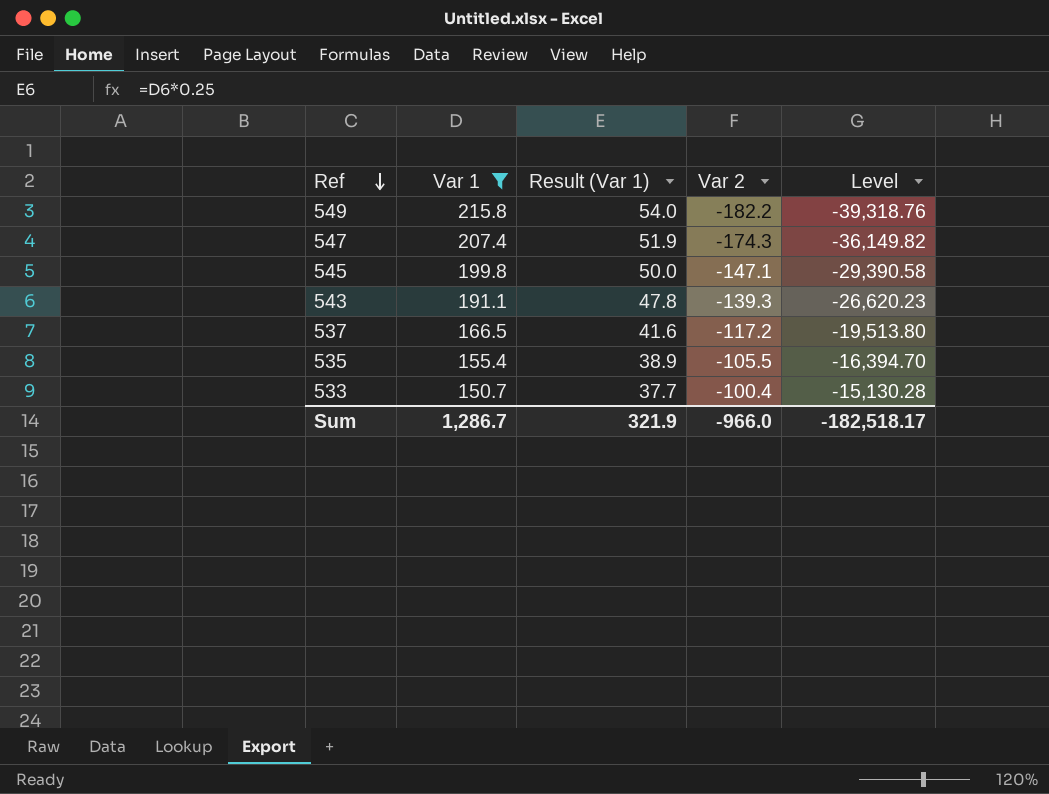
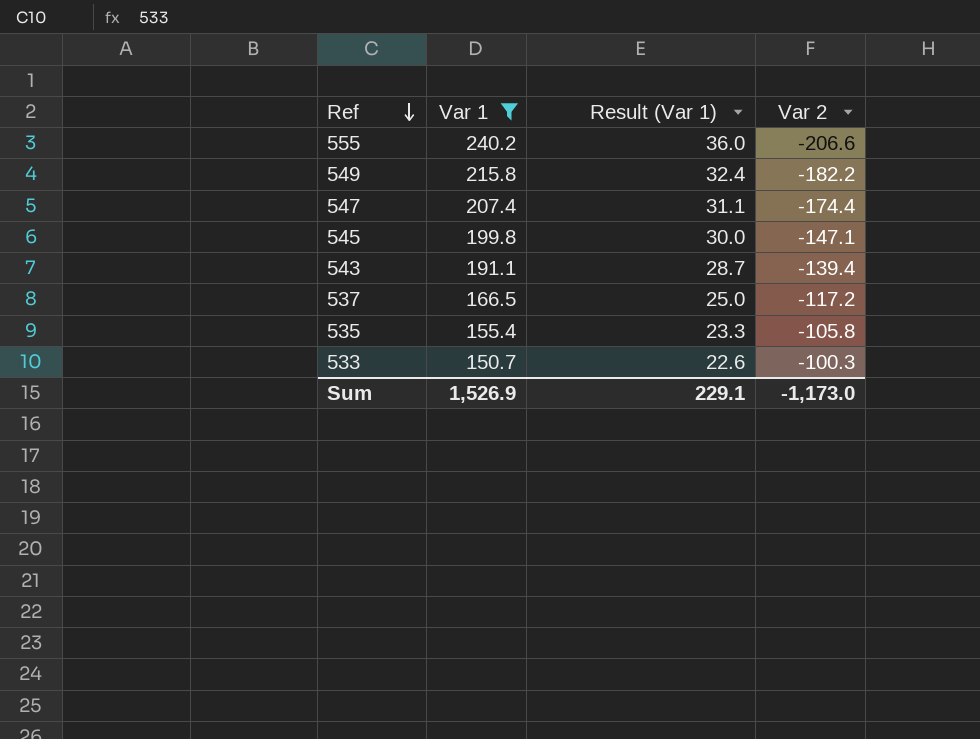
column Level | formula: [Var 1] * [Var 2] -> none
column Result (Var 1) | formula: [Var 1] * 0.25 -> [Var 1] * 0.15
row 555: none -> 240.2 | 36.0 | -206.6
547 | Var 2: -174.3 -> -174.4
543 | Var 2: -139.3 -> -139.4
535 | Var 2: -105.5 -> -105.8
533 | Var 2: -100.4 -> -100.3
Sum | Var 1: 1,286.7 -> 1,526.9
Sum | Result (Var 1): 321.9 -> 229.1
Sum | Var 2: -966.0 -> -1,173.0

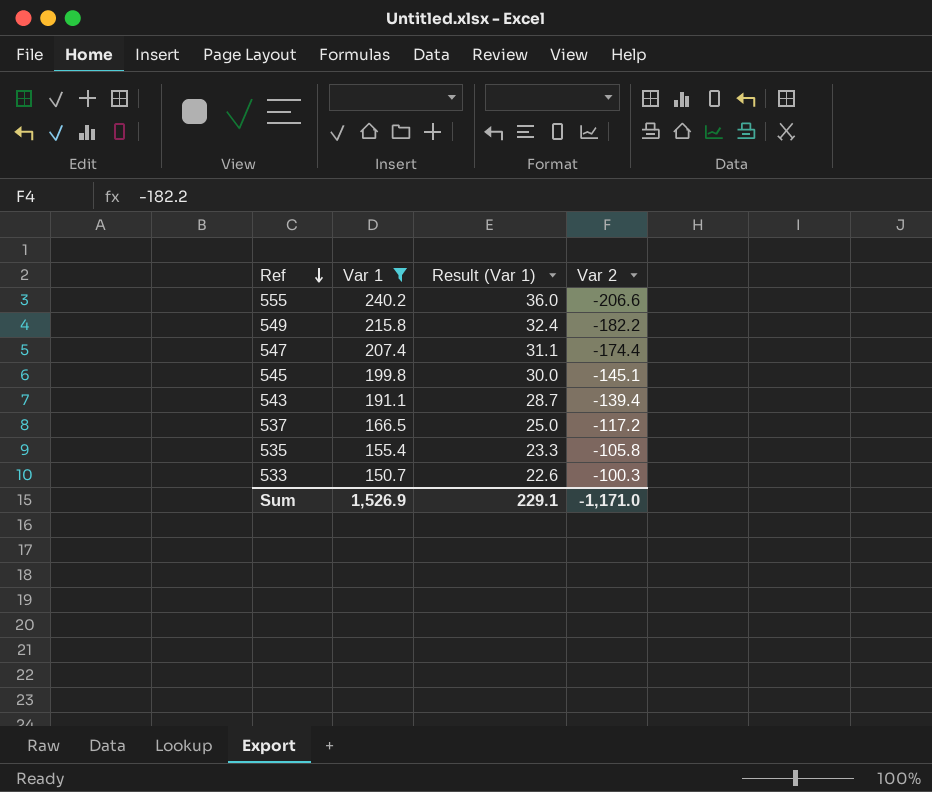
545 | Var 2: -147.1 -> -145.1
Sum | Var 2: -1,173.0 -> -1,171.0

